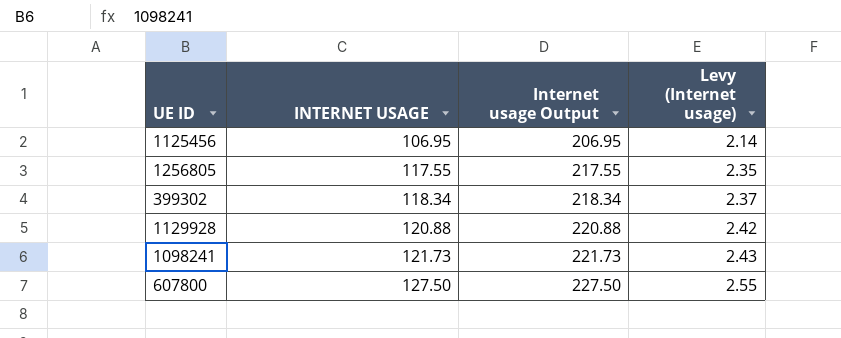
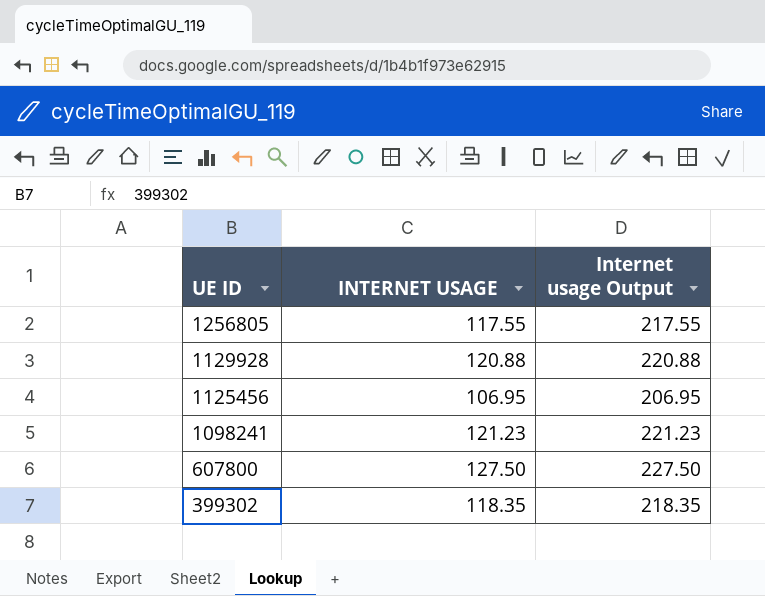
row order: INTERNET USAGE ascending -> UE ID descending
column Levy (Internet usage) | formula: [INTERNET USAGE] * 0.02 -> none
1098241 | INTERNET USAGE: 121.73 -> 121.23
1098241 | Internet usage Output: 221.73 -> 221.23
399302 | INTERNET USAGE: 118.34 -> 118.35
399302 | Internet usage Output: 218.34 -> 218.35

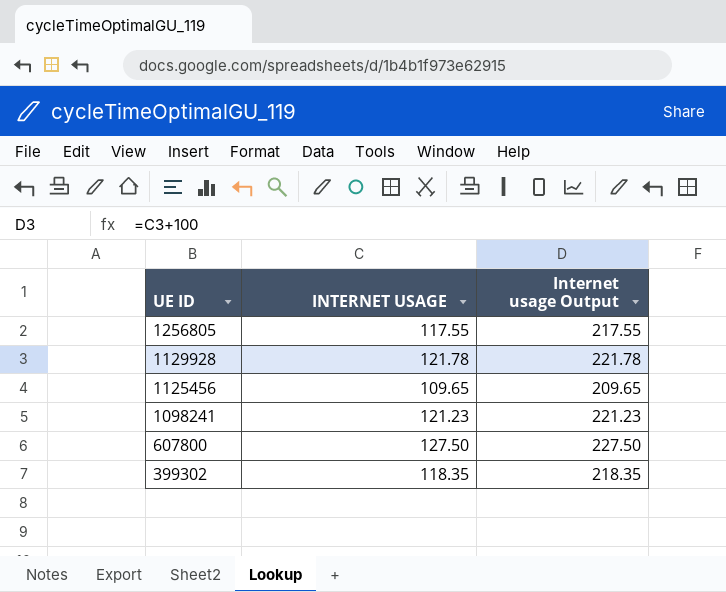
1129928 | INTERNET USAGE: 120.88 -> 121.78
1129928 | Internet usage Output: 220.88 -> 221.78
1125456 | INTERNET USAGE: 106.95 -> 109.65
1125456 | Internet usage Output: 206.95 -> 209.65

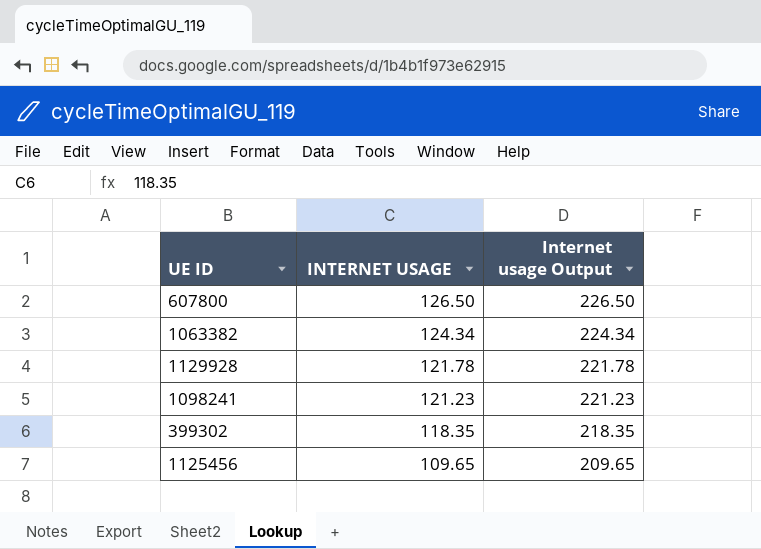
row order: UE ID descending -> INTERNET USAGE descending
row 1256805: 117.55 | 217.55 -> none
607800 | INTERNET USAGE: 127.50 -> 126.50
607800 | Internet usage Output: 227.50 -> 226.50
row 1063382: none -> 124.34 | 224.34

